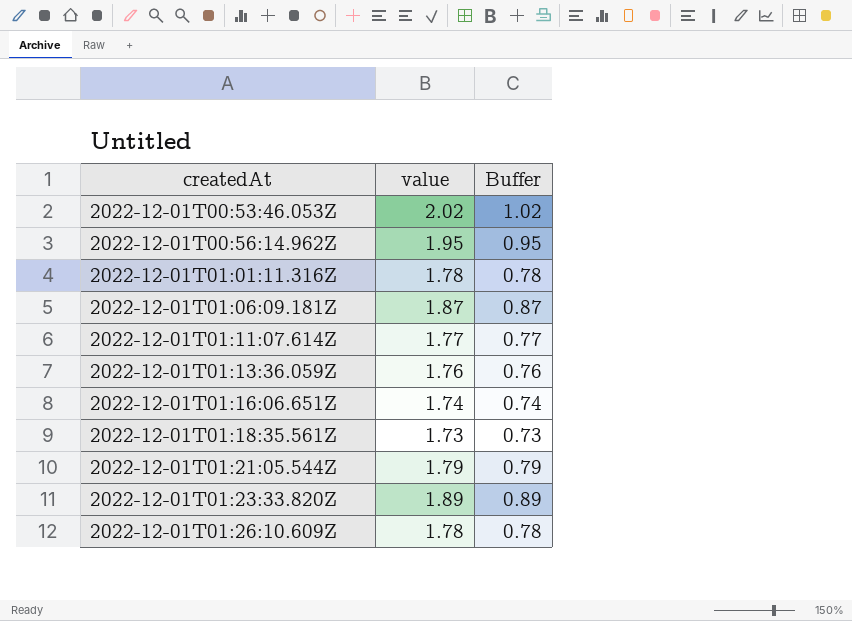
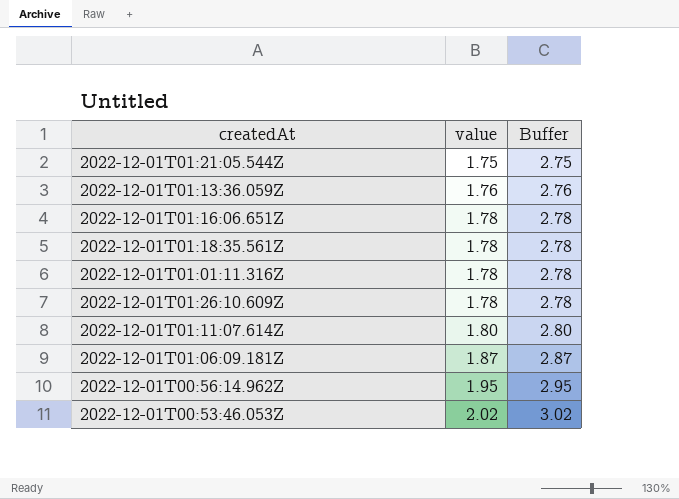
row order: createdAt ascending -> value ascending
column Buffer | formula: [value] - 1 -> [value] + 1
row 2022-12-01T01:23:33.820Z: 1.89 | 0.89 -> none
2022-12-01T01:21:05.544Z | value: 1.79 -> 1.75
2022-12-01T01:16:06.651Z | value: 1.74 -> 1.78
2022-12-01T01:18:35.561Z | value: 1.73 -> 1.78
2022-12-01T01:11:07.614Z | value: 1.77 -> 1.80

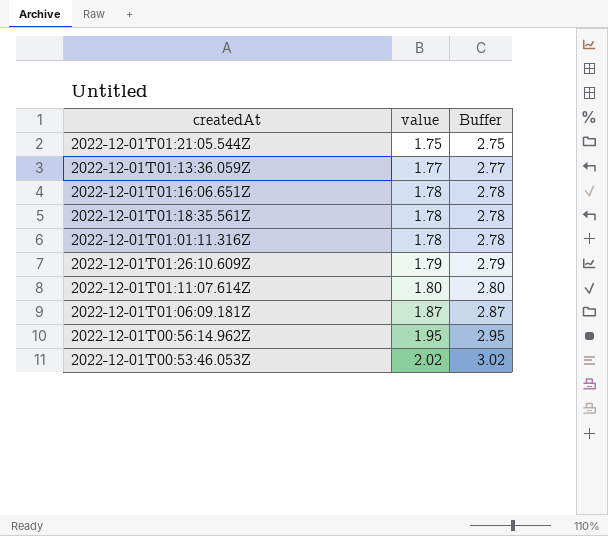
2022-12-01T01:13:36.059Z | value: 1.76 -> 1.77
2022-12-01T01:13:36.059Z | Buffer: 2.76 -> 2.77
2022-12-01T01:26:10.609Z | value: 1.78 -> 1.79
2022-12-01T01:26:10.609Z | Buffer: 2.78 -> 2.79

